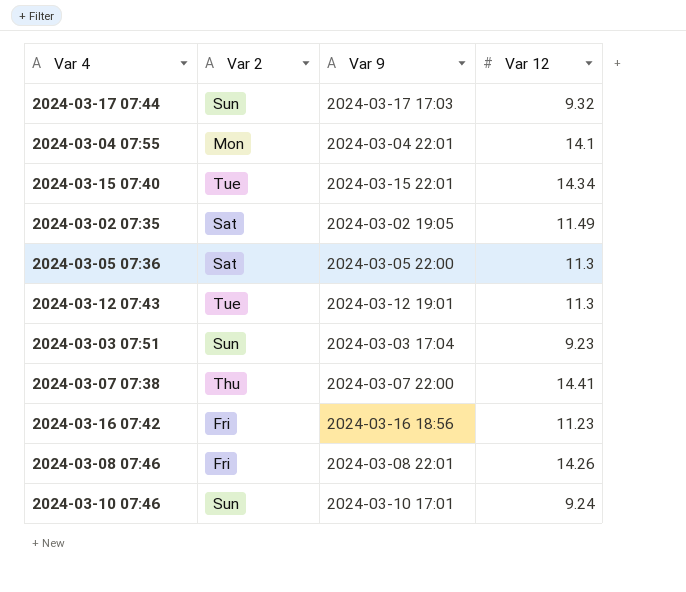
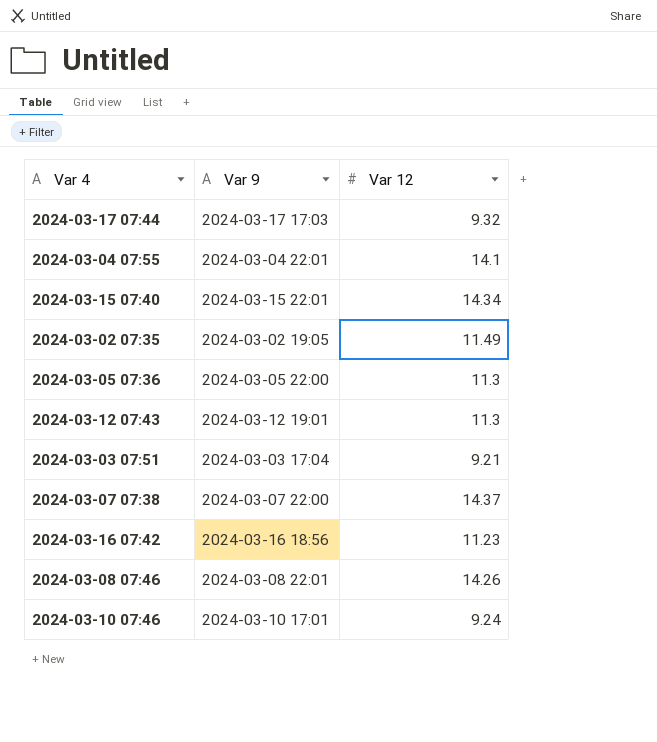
column Var 2 | position: 2 -> none
2024-03-03 07:51 | Var 12: 9.23 -> 9.21
2024-03-07 07:38 | Var 12: 14.41 -> 14.37

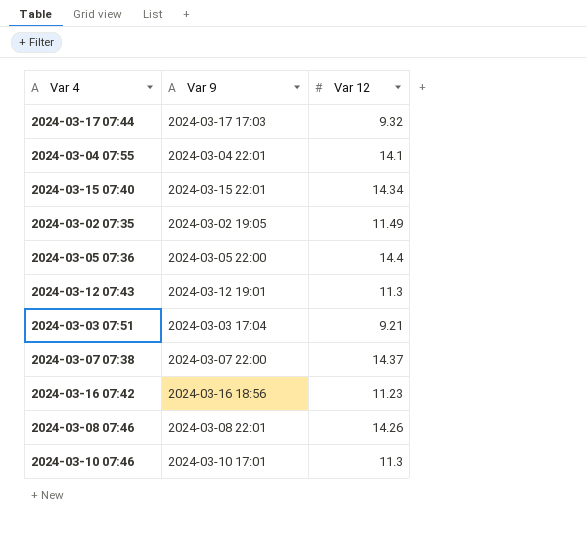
2024-03-05 07:36 | Var 12: 11.3 -> 14.4
2024-03-10 07:46 | Var 12: 9.24 -> 11.3

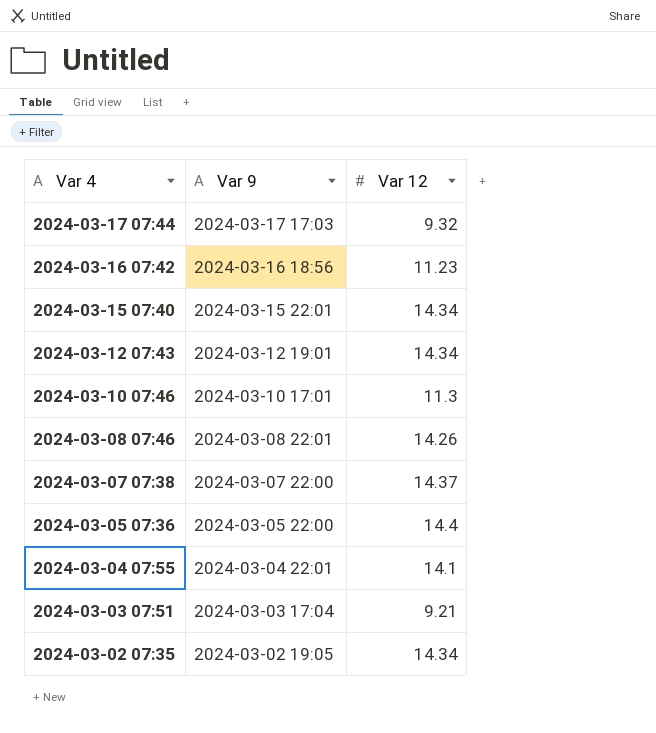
row order: none -> Var 4 descending
2024-03-12 07:43 | Var 12: 11.3 -> 14.34
2024-03-02 07:35 | Var 12: 11.49 -> 14.34

